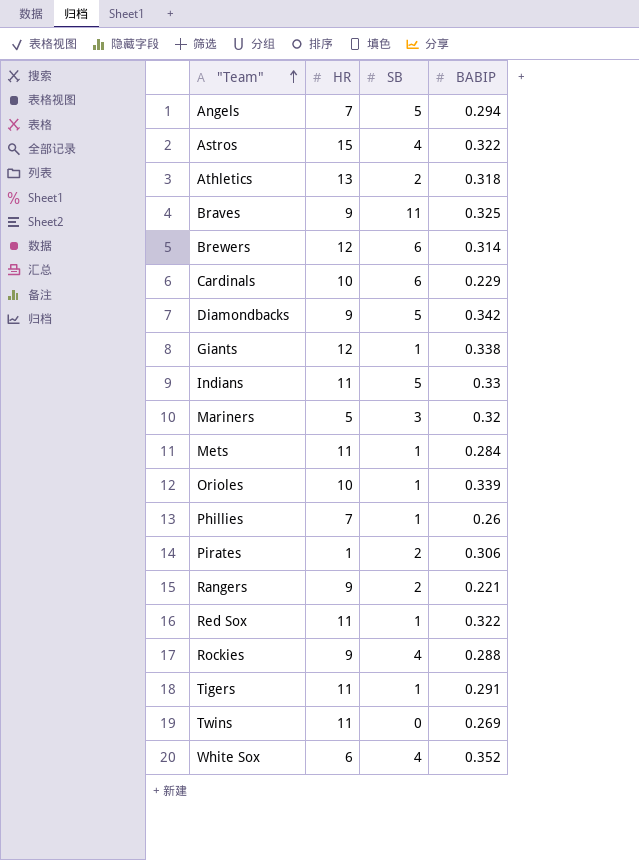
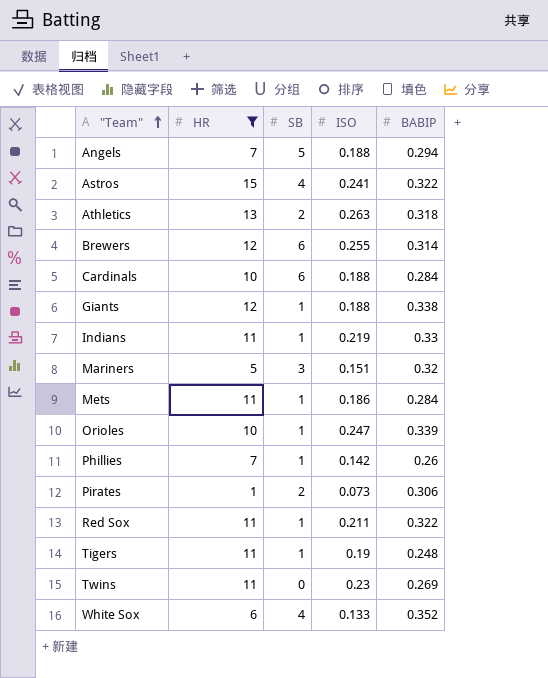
filter: none -> HR != 9
column ISO | position: none -> 4
Cardinals | BABIP: 0.229 -> 0.284
Indians | SB: 5 -> 1
Tigers | BABIP: 0.291 -> 0.248

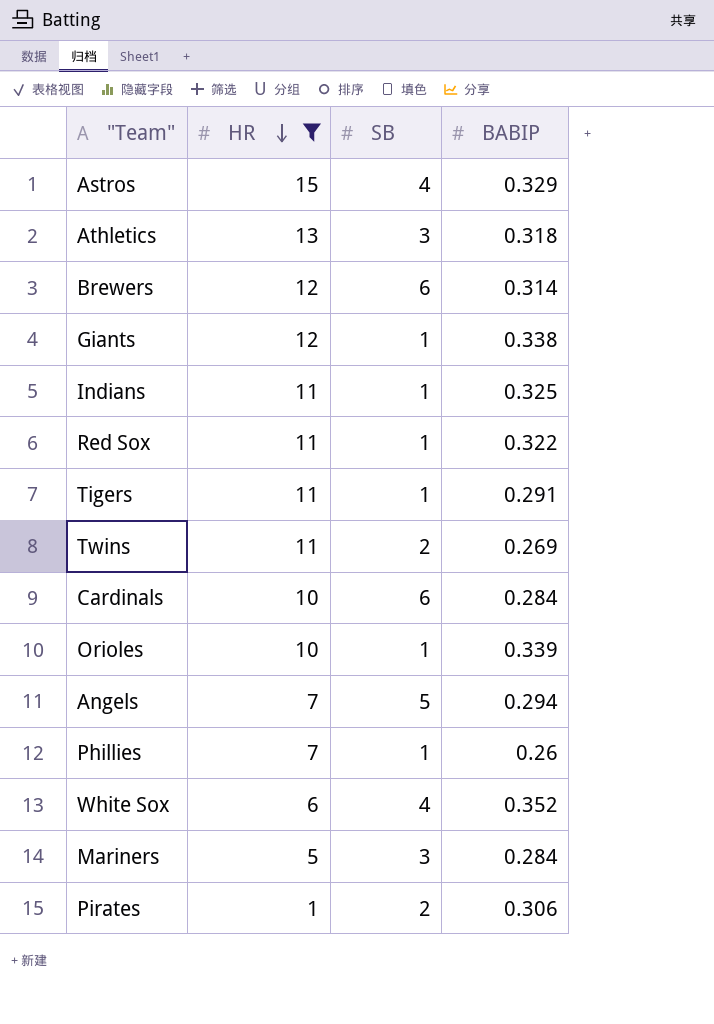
row order: "Team" ascending -> HR descending
column ISO | position: 4 -> none
row Mets: 11 | 1 | 0.186 | 0.284 -> none
Astros | BABIP: 0.322 -> 0.329
Athletics | SB: 2 -> 3
Indians | BABIP: 0.33 -> 0.325
Tigers | BABIP: 0.248 -> 0.291
Twins | SB: 0 -> 2
Mariners | BABIP: 0.32 -> 0.284

